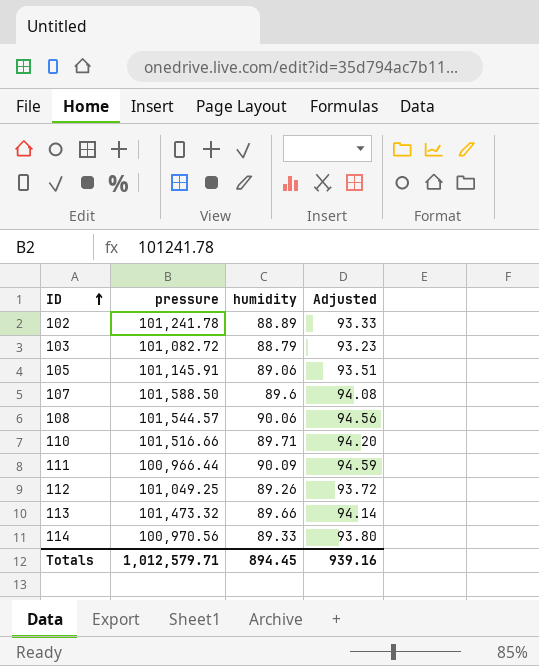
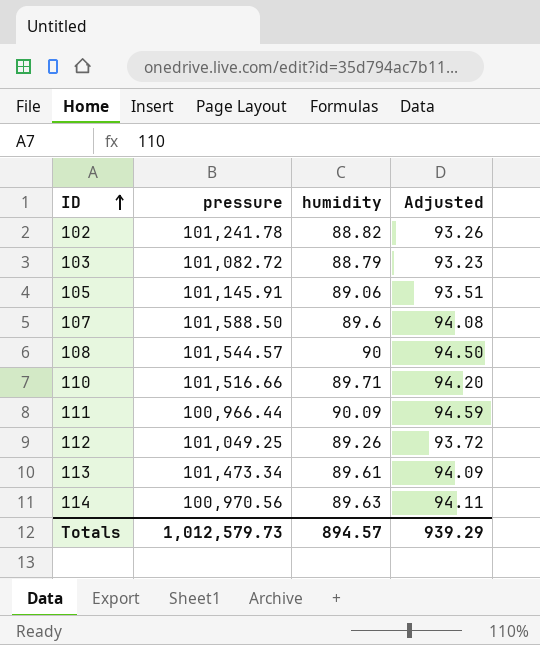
102 | humidity: 88.89 -> 88.82
102 | Adjusted: 93.33 -> 93.26
108 | humidity: 90.06 -> 90
108 | Adjusted: 94.56 -> 94.50
113 | pressure: 101,473.32 -> 101,473.34
113 | humidity: 89.66 -> 89.61
113 | Adjusted: 94.14 -> 94.09
114 | humidity: 89.33 -> 89.63
114 | Adjusted: 93.80 -> 94.11
Totals | pressure: 1,012,579.71 -> 1,012,579.73
Totals | humidity: 894.45 -> 894.57
Totals | Adjusted: 939.16 -> 939.29

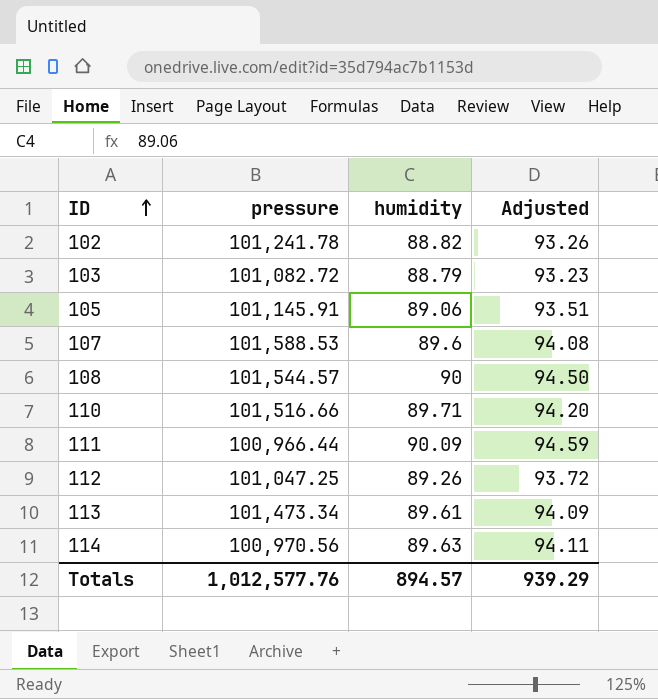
107 | pressure: 101,588.50 -> 101,588.53
112 | pressure: 101,049.25 -> 101,047.25
Totals | pressure: 1,012,579.73 -> 1,012,577.76

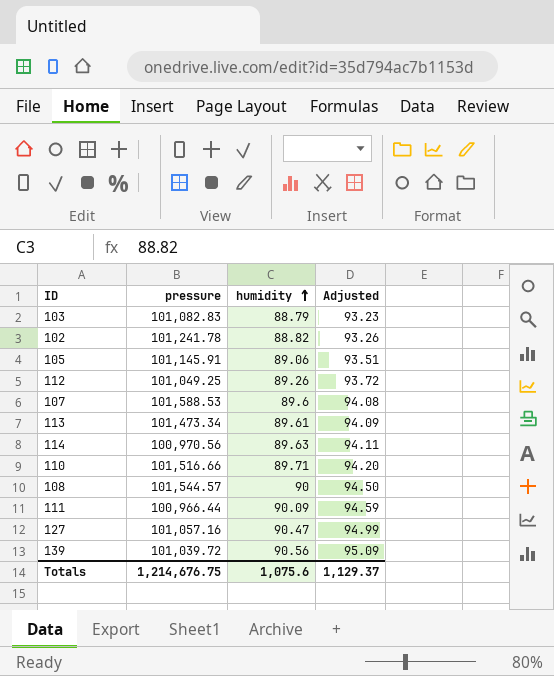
row order: ID ascending -> humidity ascending
103 | pressure: 101,082.72 -> 101,082.83
112 | pressure: 101,047.25 -> 101,049.25
row 127: none -> 101,057.16 | 90.47 | 94.99
row 139: none -> 101,039.72 | 90.56 | 95.09
Totals | pressure: 1,012,577.76 -> 1,214,676.75
Totals | humidity: 894.57 -> 1,075.6
Totals | Adjusted: 939.29 -> 1,129.37

